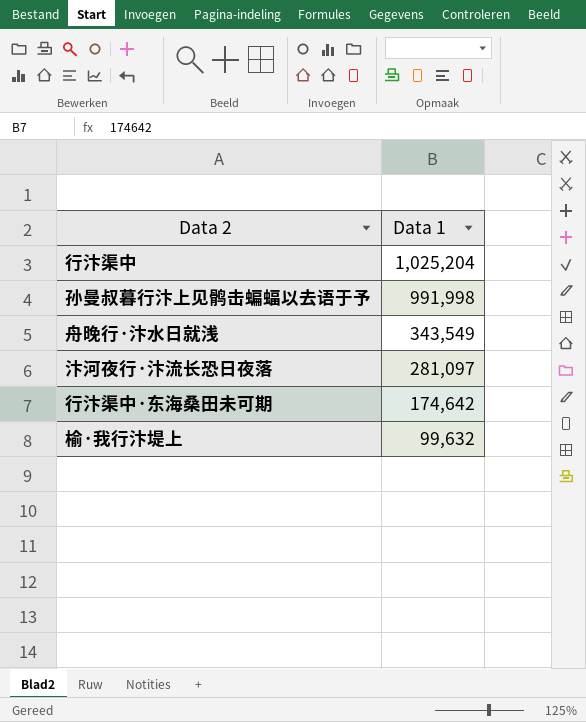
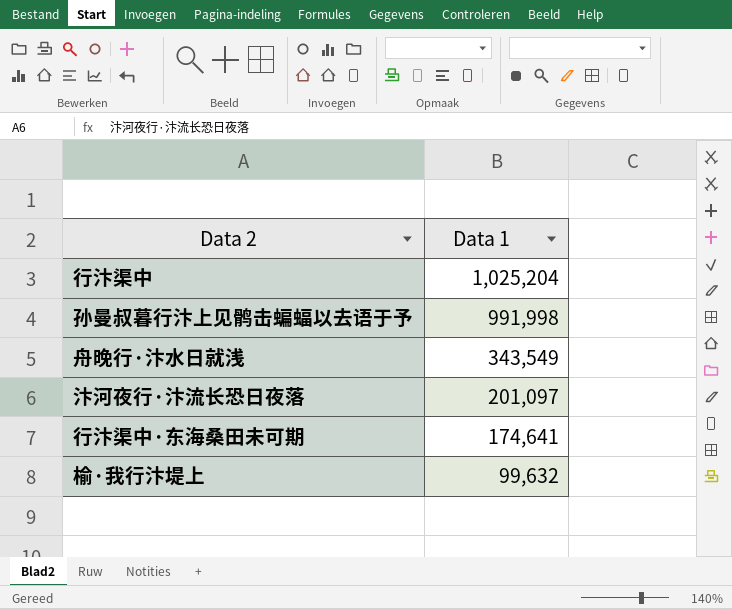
汴河夜行·汴流长恐日夜落 | Data 1: 281,097 -> 201,097
行汴渠中·东海桑田未可期 | Data 1: 174,642 -> 174,641

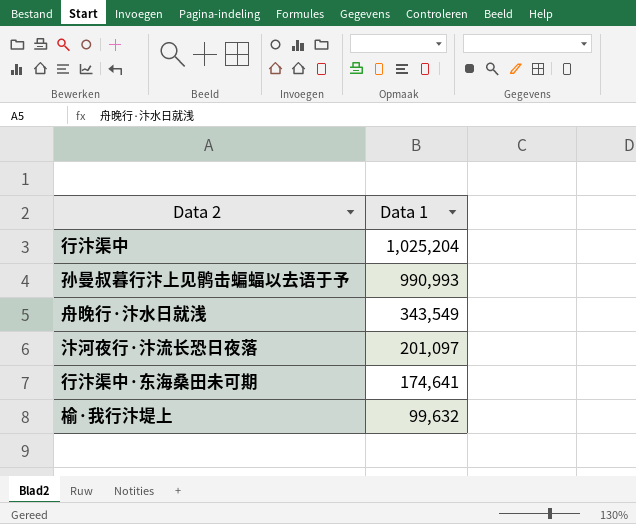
孙曼叔暮行汴上见鹘击蝙蝠以去语于予 | Data 1: 991,998 -> 990,993

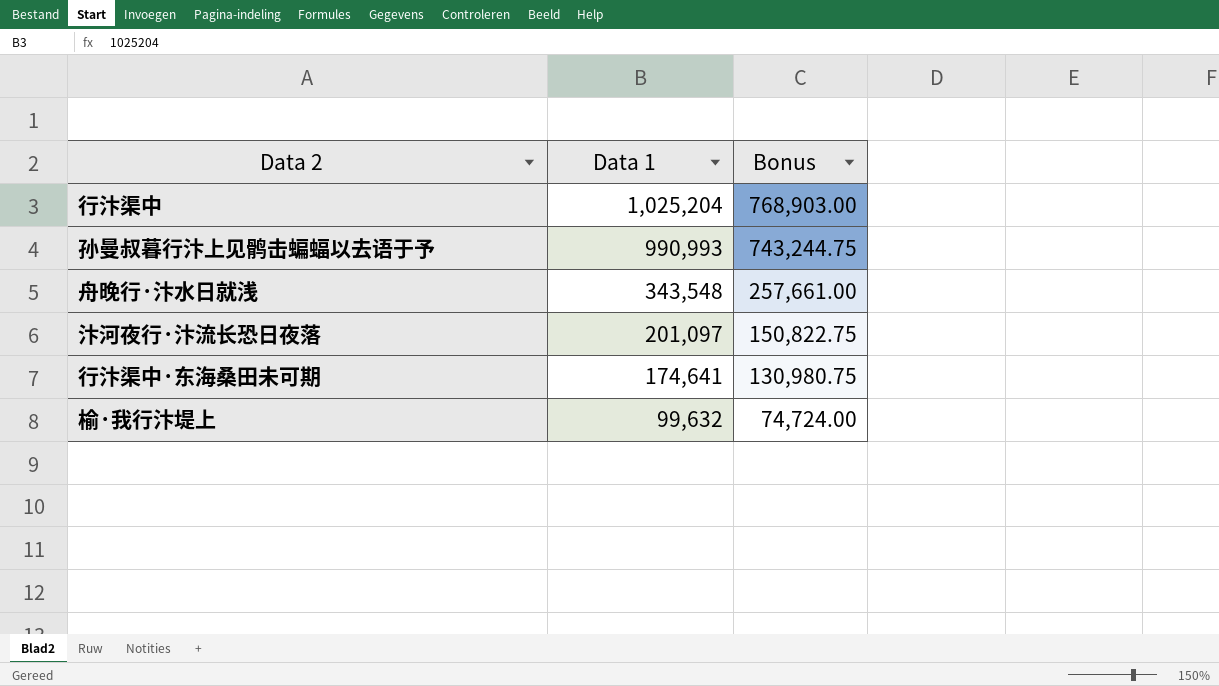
column Bonus | formula: none -> [Data 1] * 0.75
舟晚行·汴水日就浅 | Data 1: 343,549 -> 343,548

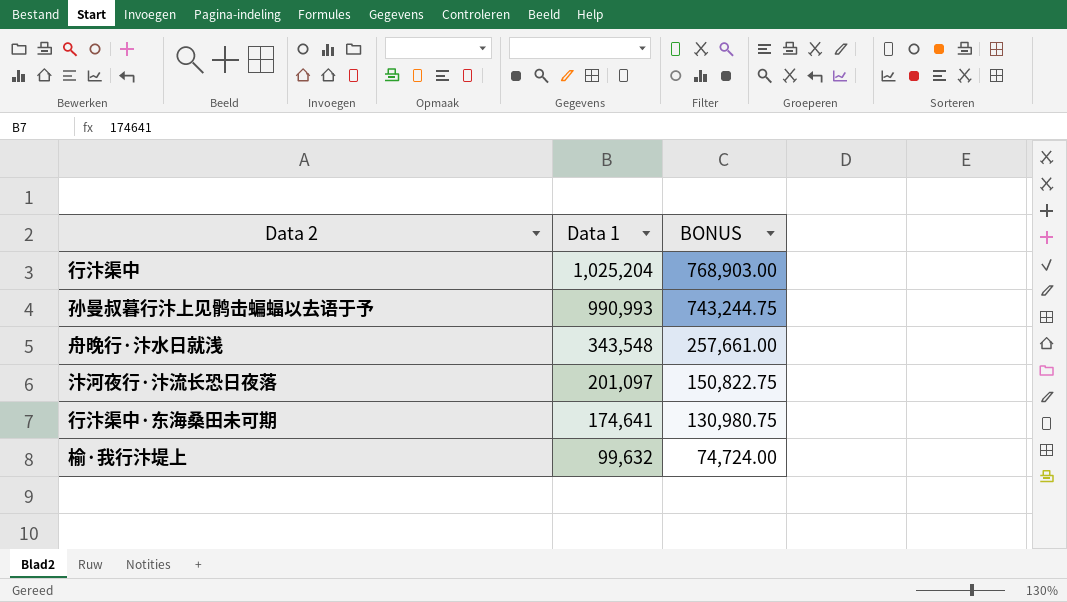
column name: Bonus -> BONUS

